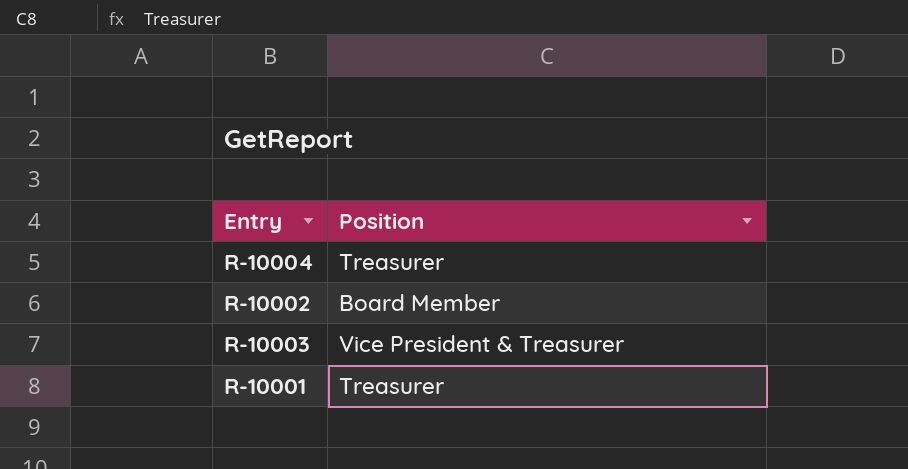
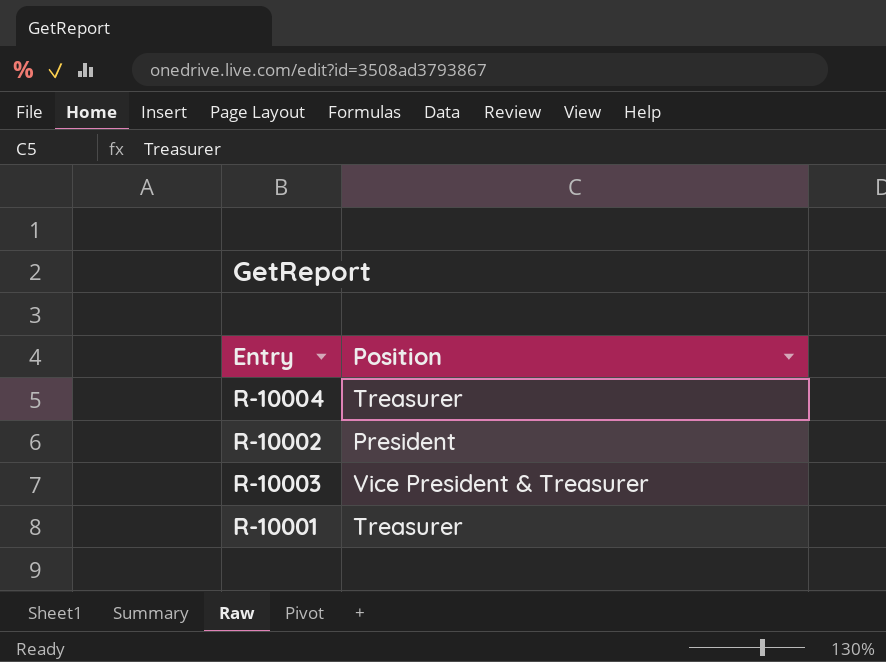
R-10002 | Position: Board Member -> President

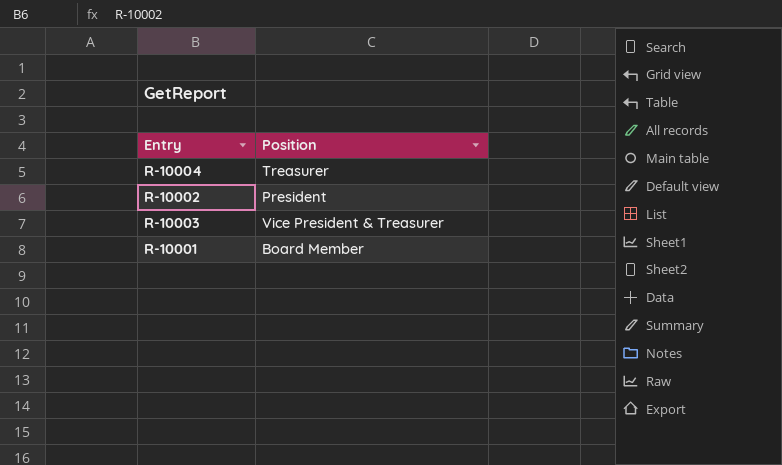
R-10001 | Position: Treasurer -> Board Member

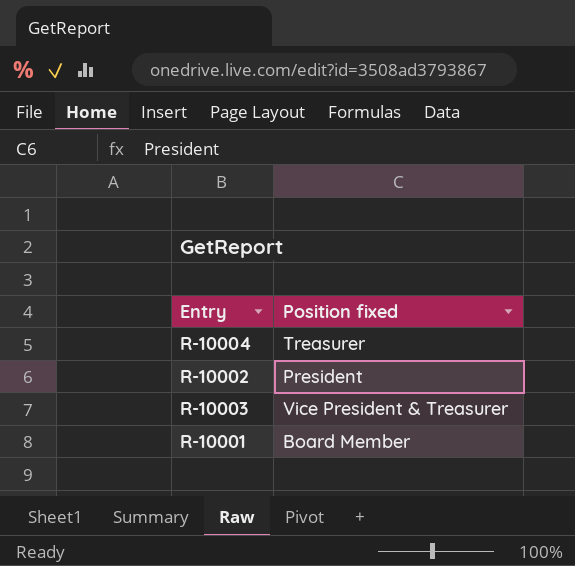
column name: Position -> Position fixed

